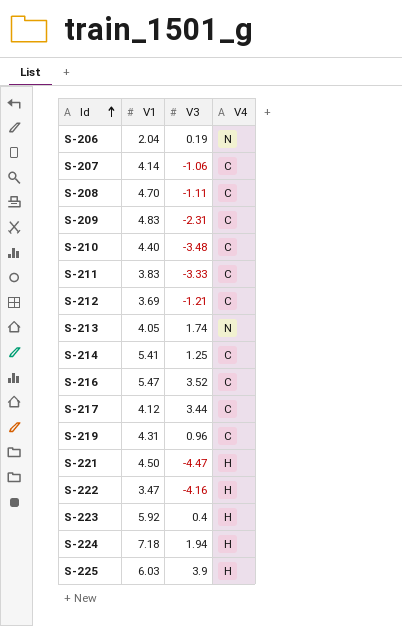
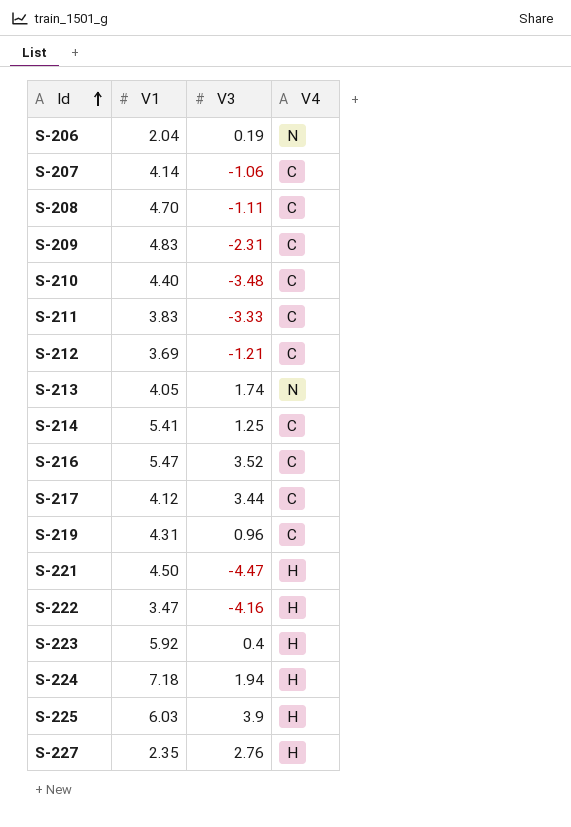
row S-227: none -> 2.35 | 2.76 | H

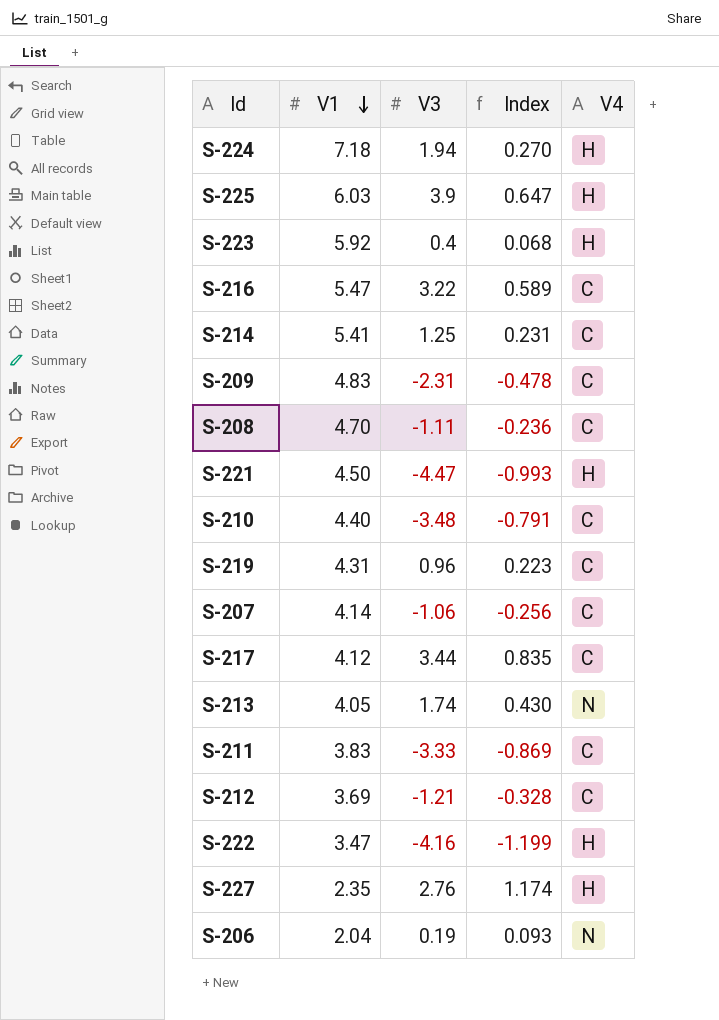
row order: Id ascending -> V1 descending
column Index | formula: none -> [V3] / [V1]
S-216 | V3: 3.52 -> 3.22

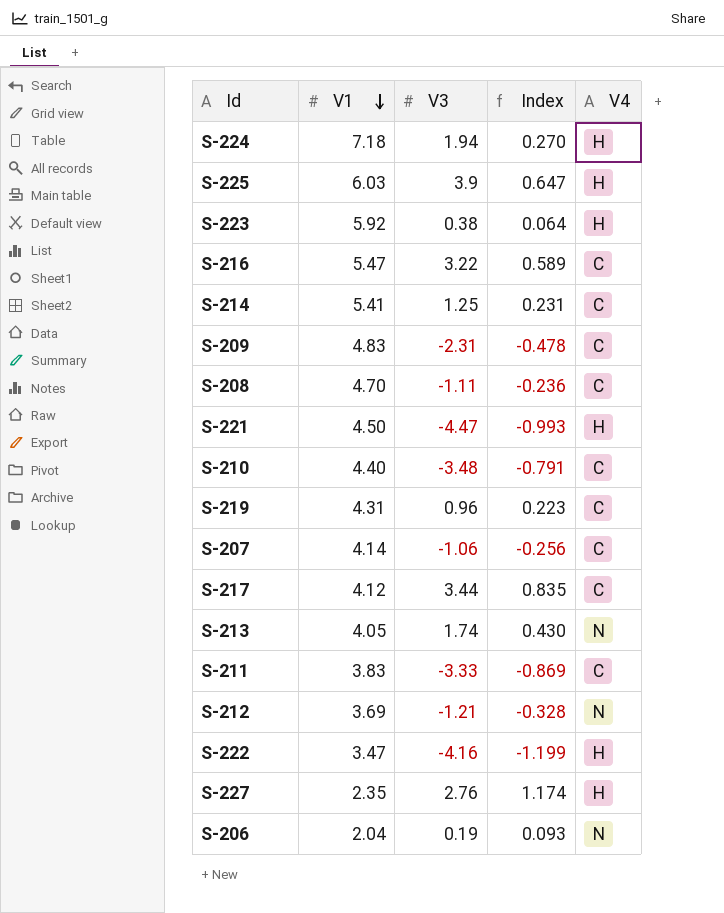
S-223 | V3: 0.4 -> 0.38
S-223 | Index: 0.068 -> 0.064
S-212 | V4: C -> N

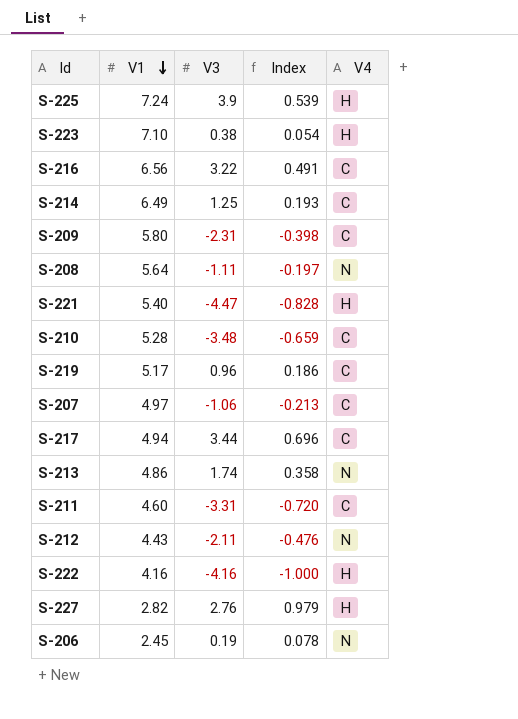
row S-224: 7.18 | 1.94 | 0.270 | H -> none
S-225 | V1: 6.03 -> 7.24
S-225 | Index: 0.647 -> 0.539
S-223 | V1: 5.92 -> 7.10
S-223 | Index: 0.064 -> 0.054
S-216 | V1: 5.47 -> 6.56
S-216 | Index: 0.589 -> 0.491
S-214 | V1: 5.41 -> 6.49
S-214 | Index: 0.231 -> 0.193
S-209 | V1: 4.83 -> 5.80
S-209 | Index: -0.478 -> -0.398
S-208 | V1: 4.70 -> 5.64
S-208 | Index: -0.236 -> -0.197
S-208 | V4: C -> N
S-221 | V1: 4.50 -> 5.40
S-221 | Index: -0.993 -> -0.828
S-210 | V1: 4.40 -> 5.28
S-210 | Index: -0.791 -> -0.659
S-219 | V1: 4.31 -> 5.17
S-219 | Index: 0.223 -> 0.186
S-207 | V1: 4.14 -> 4.97
S-207 | Index: -0.256 -> -0.213
S-217 | V1: 4.12 -> 4.94
S-217 | Index: 0.835 -> 0.696
S-213 | V1: 4.05 -> 4.86
S-213 | Index: 0.430 -> 0.358
S-211 | V1: 3.83 -> 4.60
S-211 | V3: -3.33 -> -3.31
S-211 | Index: -0.869 -> -0.720
S-212 | V1: 3.69 -> 4.43
S-212 | V3: -1.21 -> -2.11
S-212 | Index: -0.328 -> -0.476
S-222 | V1: 3.47 -> 4.16
S-222 | Index: -1.199 -> -1.000
S-227 | V1: 2.35 -> 2.82
S-227 | Index: 1.174 -> 0.979
S-206 | V1: 2.04 -> 2.45
S-206 | Index: 0.093 -> 0.078

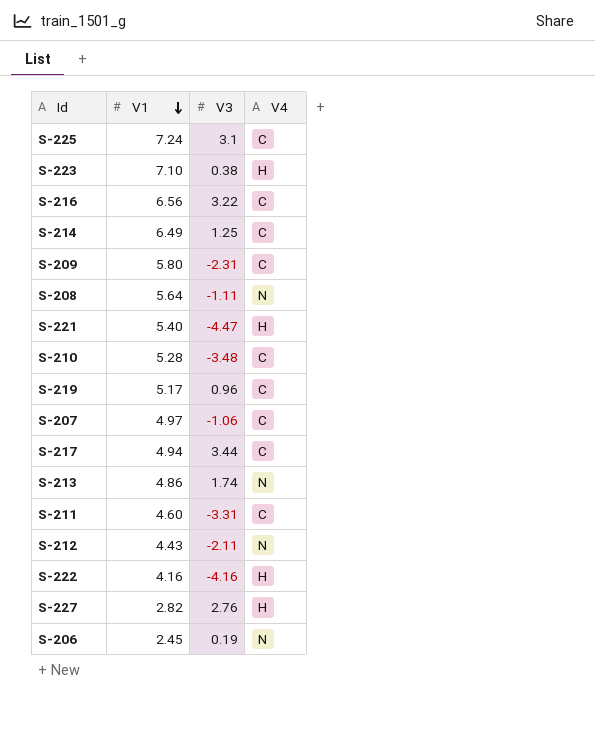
column Index | formula: [V3] / [V1] -> none
S-225 | V3: 3.9 -> 3.1
S-225 | V4: H -> C

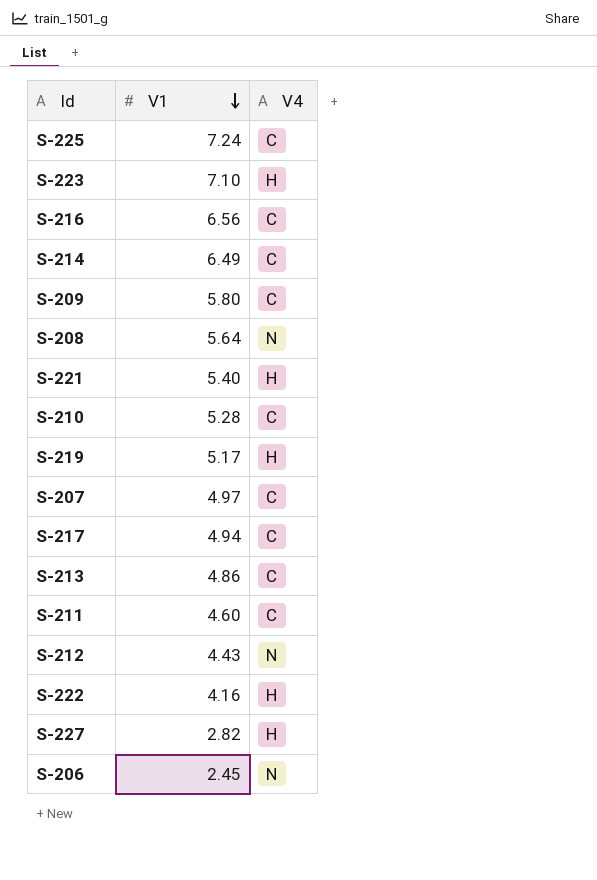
column V3 | position: 3 -> none
S-219 | V4: C -> H
S-213 | V4: N -> C

